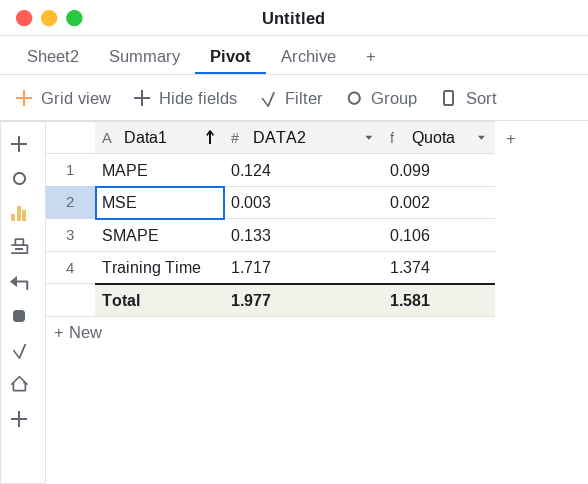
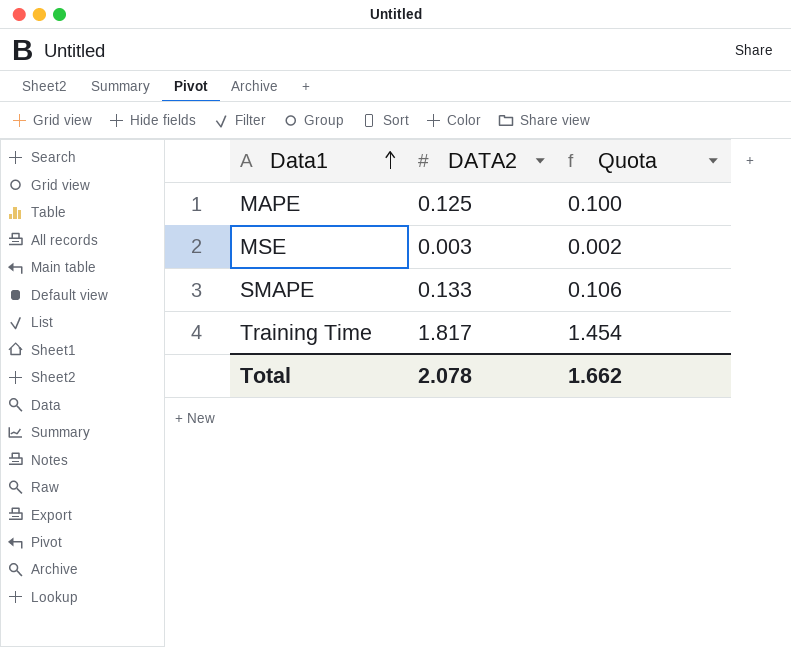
MAPE | DATA2: 0.124 -> 0.125
MAPE | Quota: 0.099 -> 0.100
Training Time | DATA2: 1.717 -> 1.817
Training Time | Quota: 1.374 -> 1.454
Total | DATA2: 1.977 -> 2.078
Total | Quota: 1.581 -> 1.662

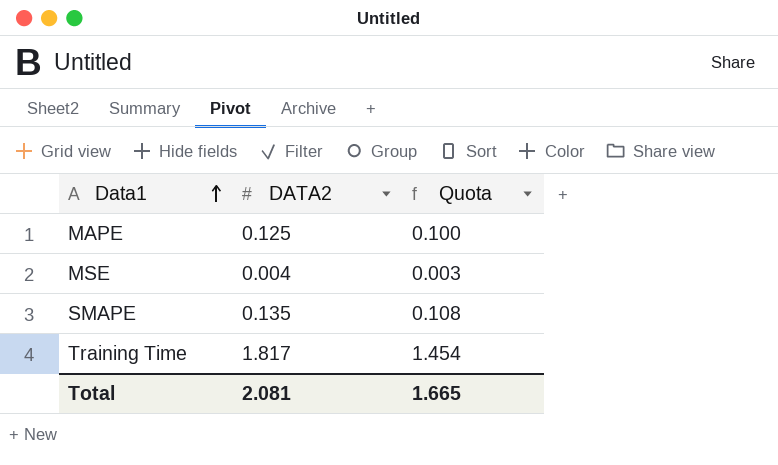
MSE | DATA2: 0.003 -> 0.004
MSE | Quota: 0.002 -> 0.003
SMAPE | DATA2: 0.133 -> 0.135
SMAPE | Quota: 0.106 -> 0.108
Total | DATA2: 2.078 -> 2.081
Total | Quota: 1.662 -> 1.665

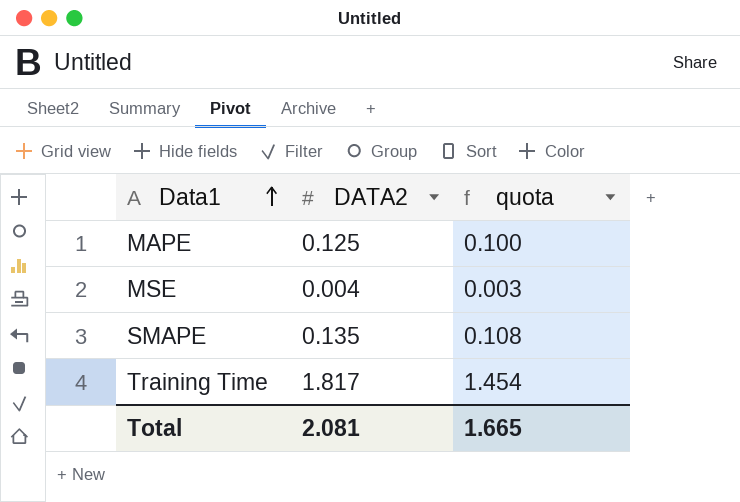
column name: Quota -> quota

